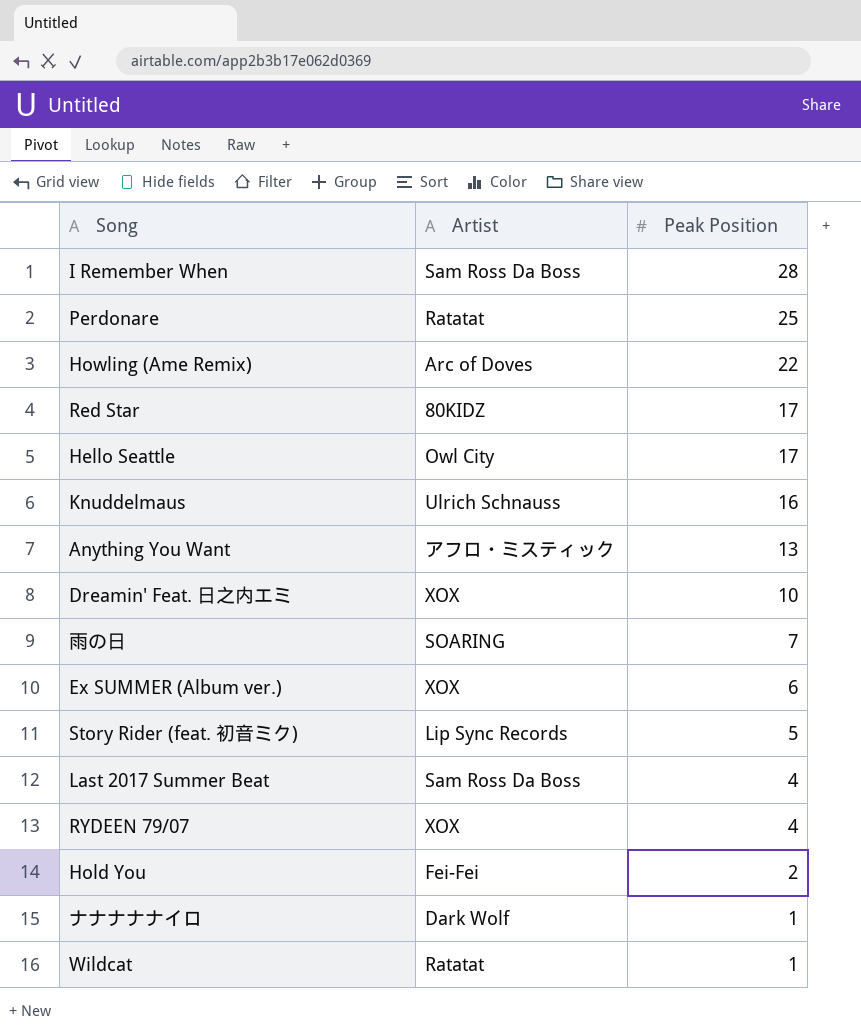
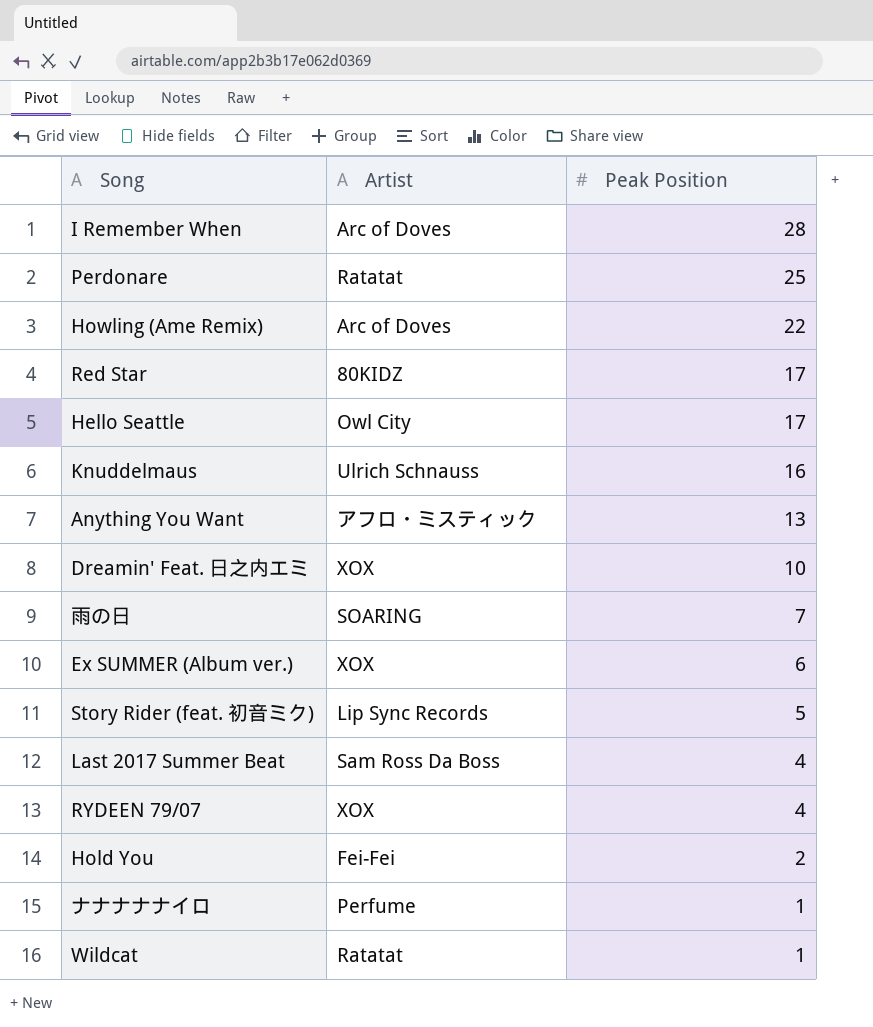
I Remember When | Artist: Sam Ross Da Boss -> Arc of Doves
ナナナナナイロ | Artist: Dark Wolf -> Perfume

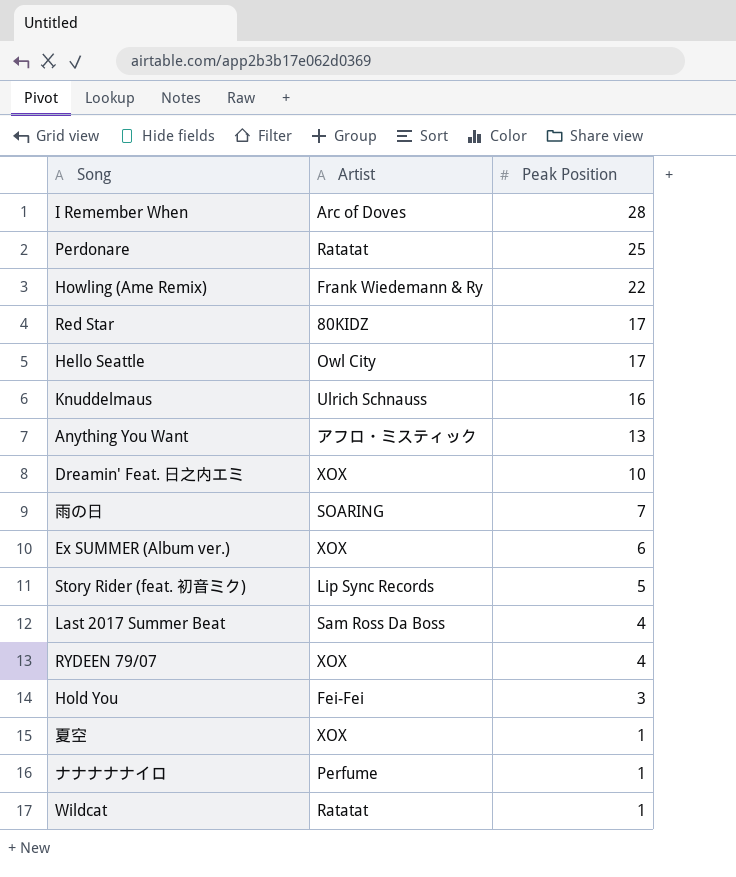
Howling (Ame Remix) | Artist: Arc of Doves -> Frank Wiedemann & Ry
Hold You | Peak Position: 2 -> 3
row 夏空: none -> XOX | 1

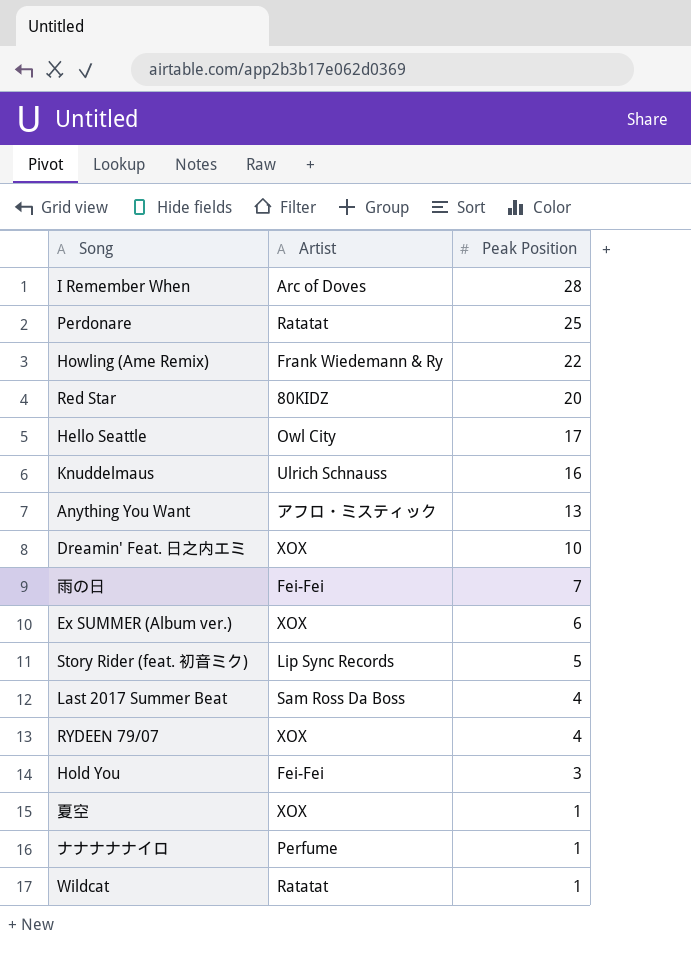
Red Star | Peak Position: 17 -> 20
雨の日 | Artist: SOARING -> Fei-Fei

